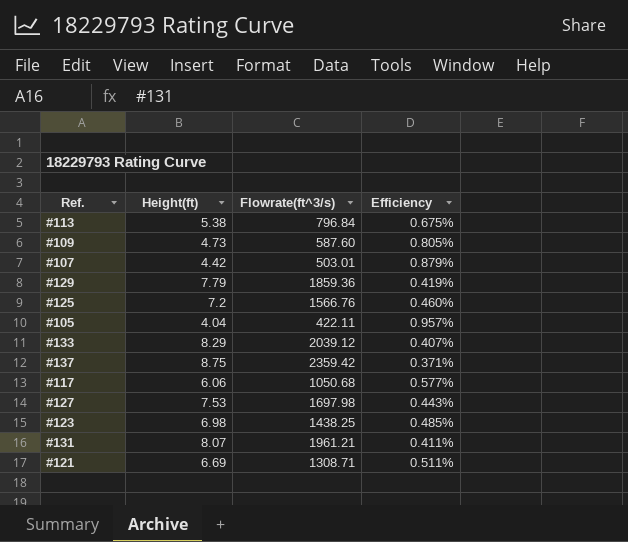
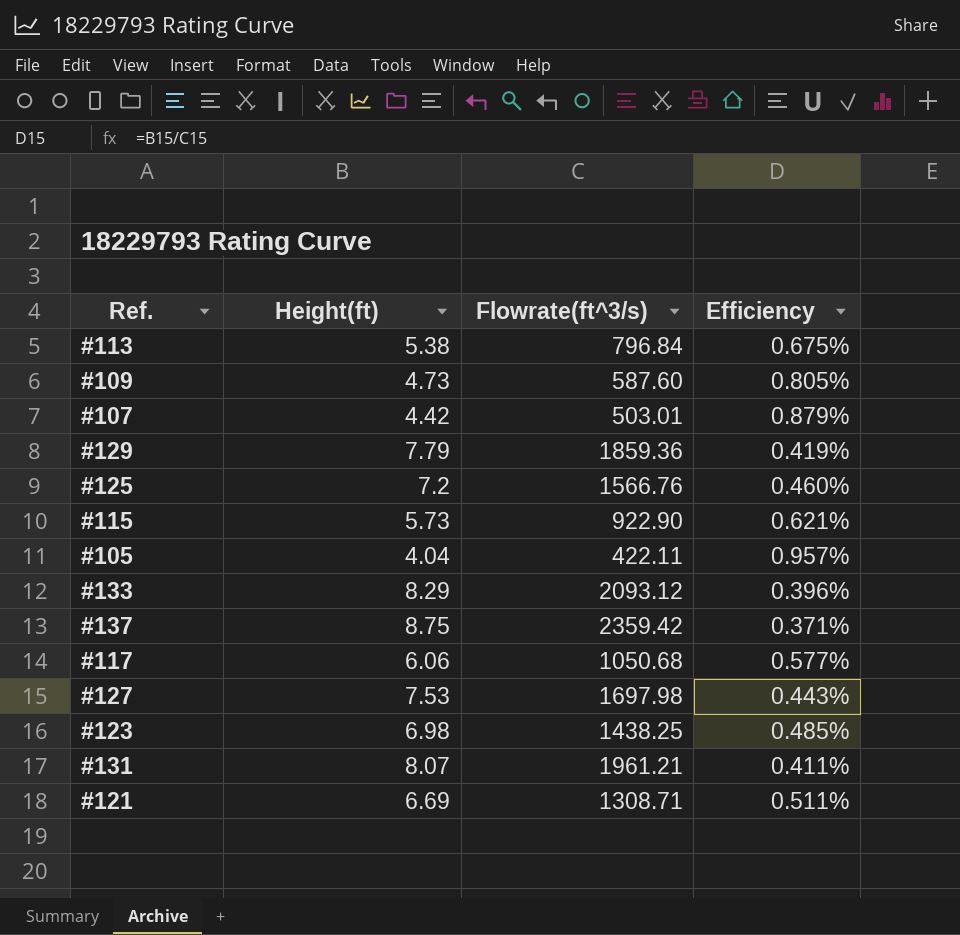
row #115: none -> 5.73 | 922.90 | 0.621%
#133 | Flowrate(ft^3/s): 2039.12 -> 2093.12
#133 | Efficiency: 0.407% -> 0.396%

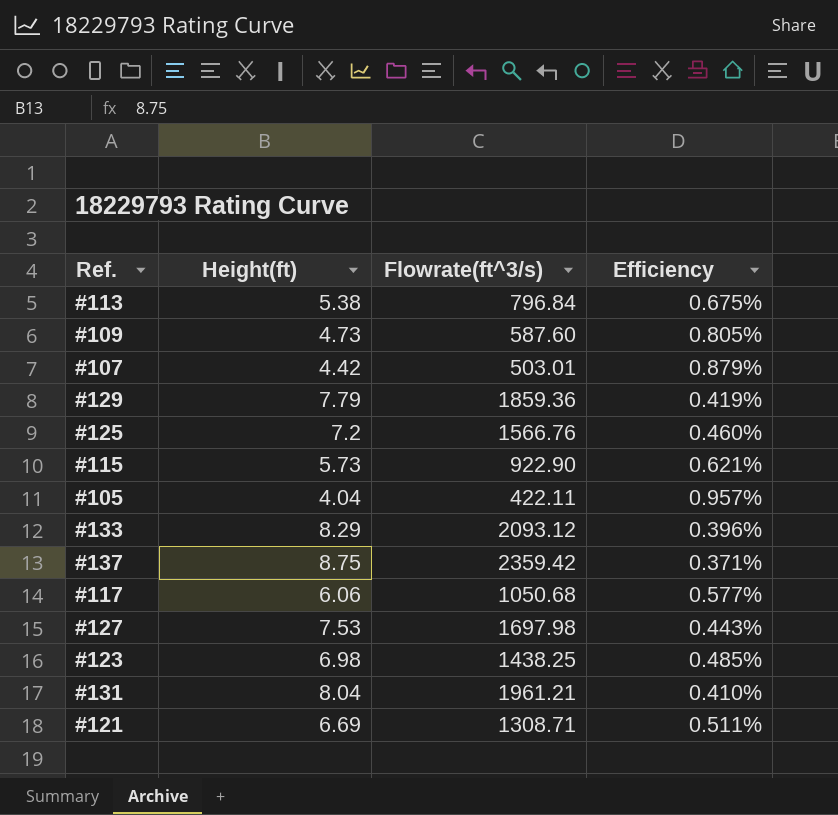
#131 | Height(ft): 8.07 -> 8.04
#131 | Efficiency: 0.411% -> 0.410%

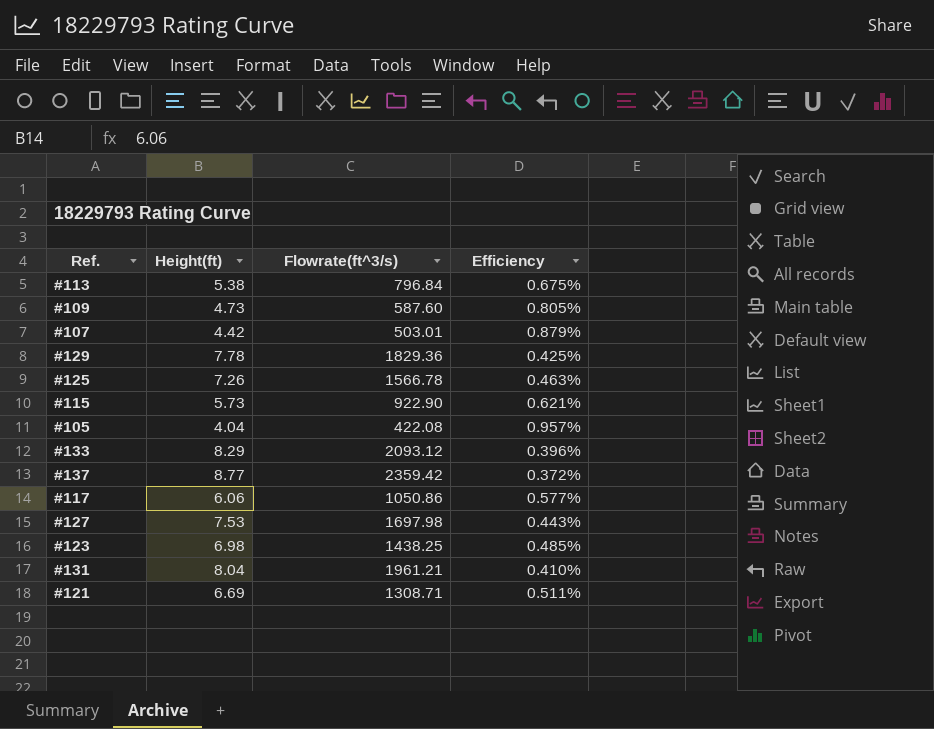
#129 | Height(ft): 7.79 -> 7.78
#129 | Flowrate(ft^3/s): 1859.36 -> 1829.36
#129 | Efficiency: 0.419% -> 0.425%
#125 | Height(ft): 7.2 -> 7.26
#125 | Flowrate(ft^3/s): 1566.76 -> 1566.78
#125 | Efficiency: 0.460% -> 0.463%
#105 | Flowrate(ft^3/s): 422.11 -> 422.08
#137 | Height(ft): 8.75 -> 8.77
#137 | Efficiency: 0.371% -> 0.372%
#117 | Flowrate(ft^3/s): 1050.68 -> 1050.86

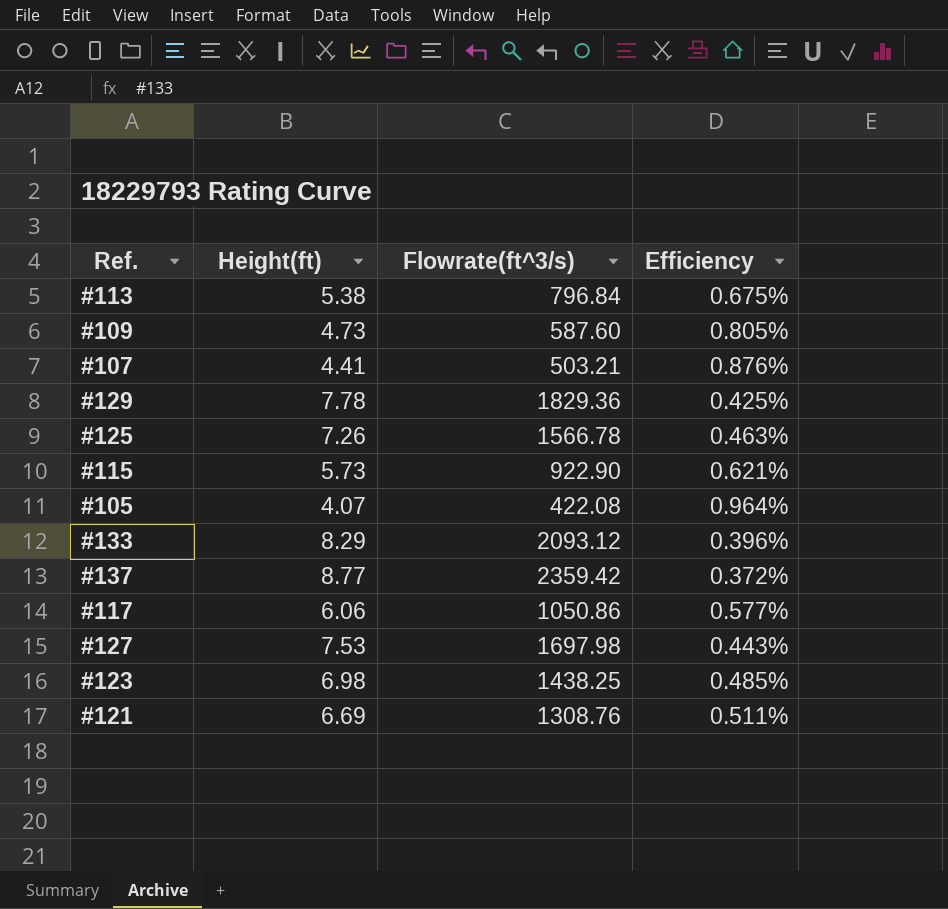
row #131: 8.04 | 1961.21 | 0.410% -> none
#107 | Height(ft): 4.42 -> 4.41
#107 | Flowrate(ft^3/s): 503.01 -> 503.21
#107 | Efficiency: 0.879% -> 0.876%
#105 | Height(ft): 4.04 -> 4.07
#105 | Efficiency: 0.957% -> 0.964%
#121 | Flowrate(ft^3/s): 1308.71 -> 1308.76

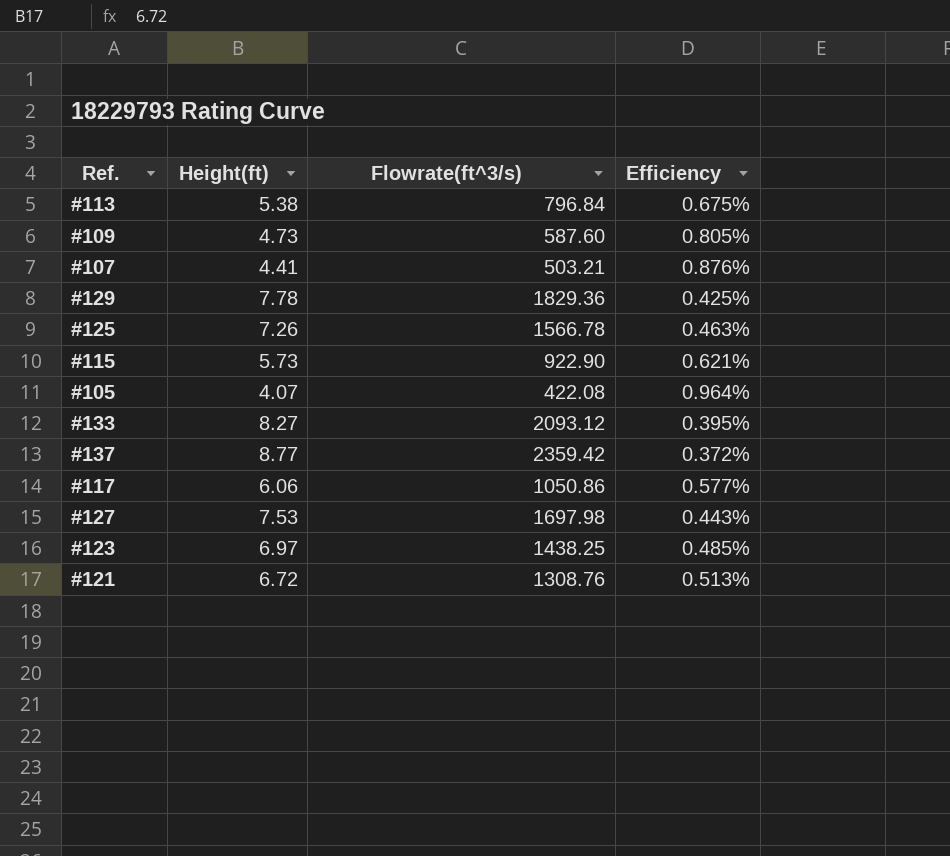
#133 | Height(ft): 8.29 -> 8.27
#133 | Efficiency: 0.396% -> 0.395%
#123 | Height(ft): 6.98 -> 6.97
#121 | Height(ft): 6.69 -> 6.72
#121 | Efficiency: 0.511% -> 0.513%

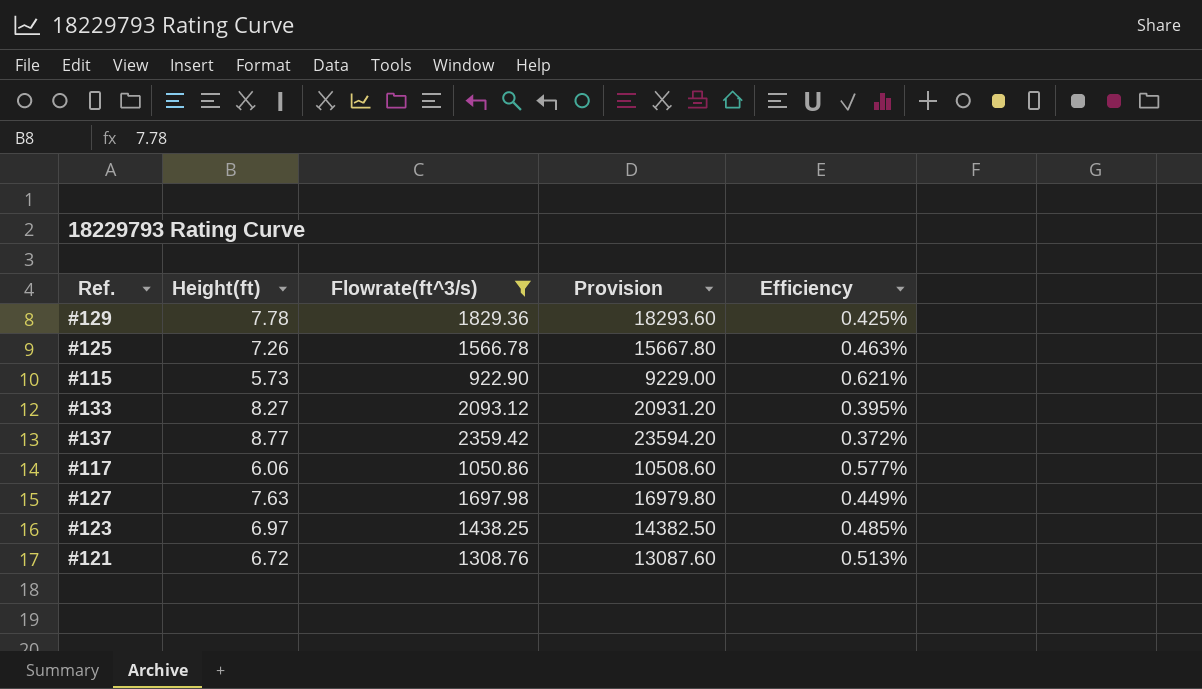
filter: none -> Flowrate(ft^3/s) >= 922.90
column Provision | formula: none -> [Flowrate(ft^3/s)] * 10
#127 | Height(ft): 7.53 -> 7.63
#127 | Efficiency: 0.443% -> 0.449%

